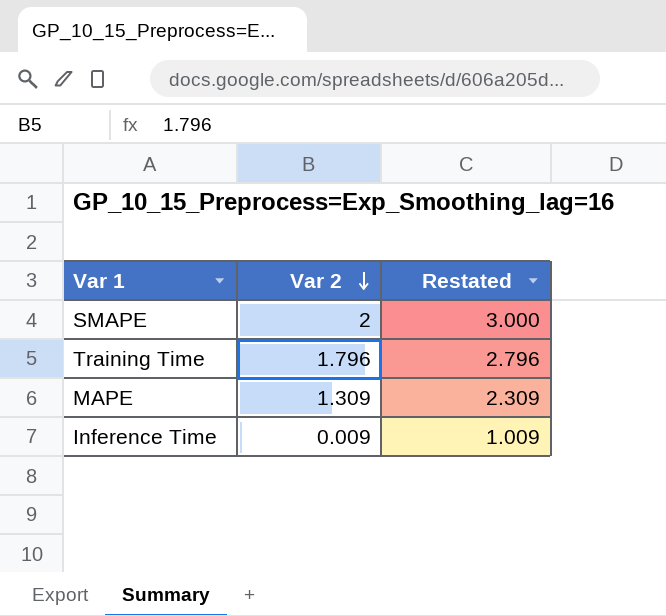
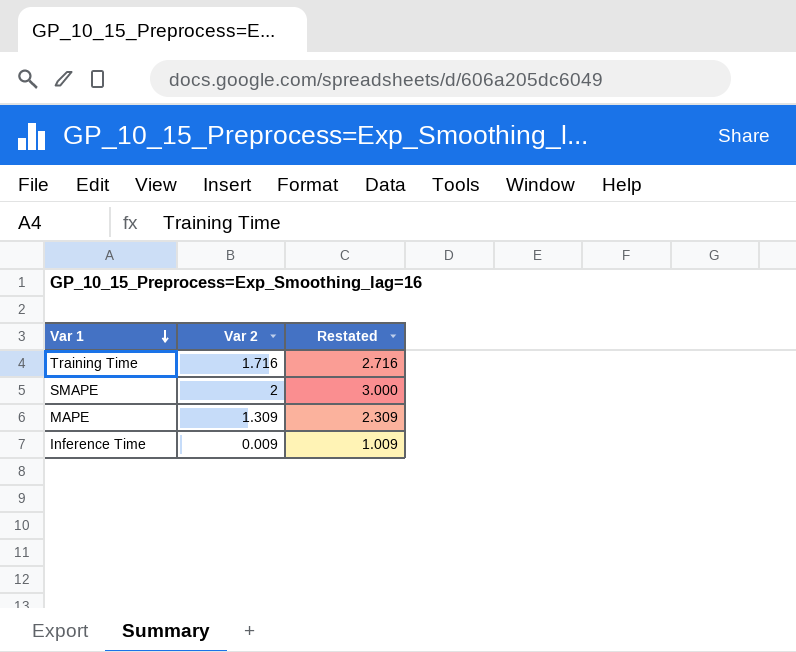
row order: Var 2 descending -> Var 1 descending
Training Time | Var 2: 1.796 -> 1.716
Training Time | Restated: 2.796 -> 2.716

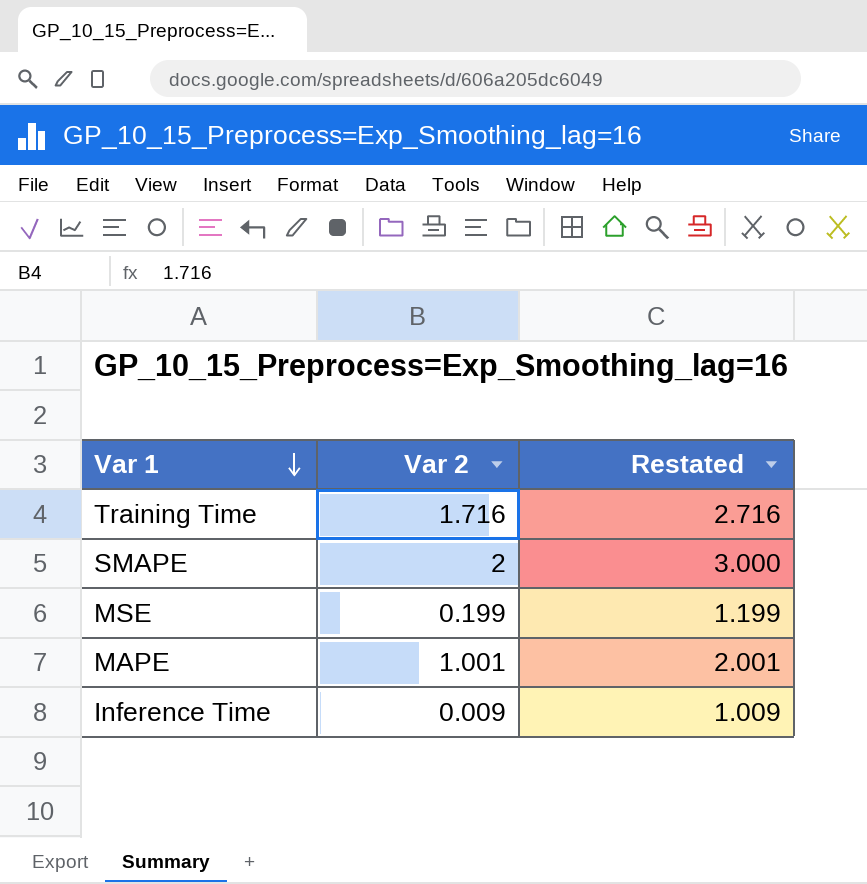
row MSE: none -> 0.199 | 1.199
MAPE | Var 2: 1.309 -> 1.001
MAPE | Restated: 2.309 -> 2.001

